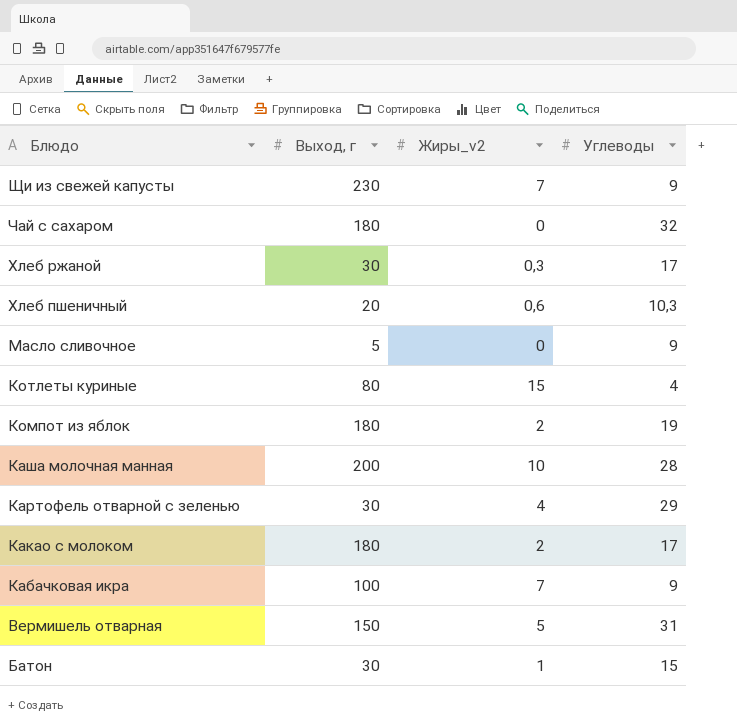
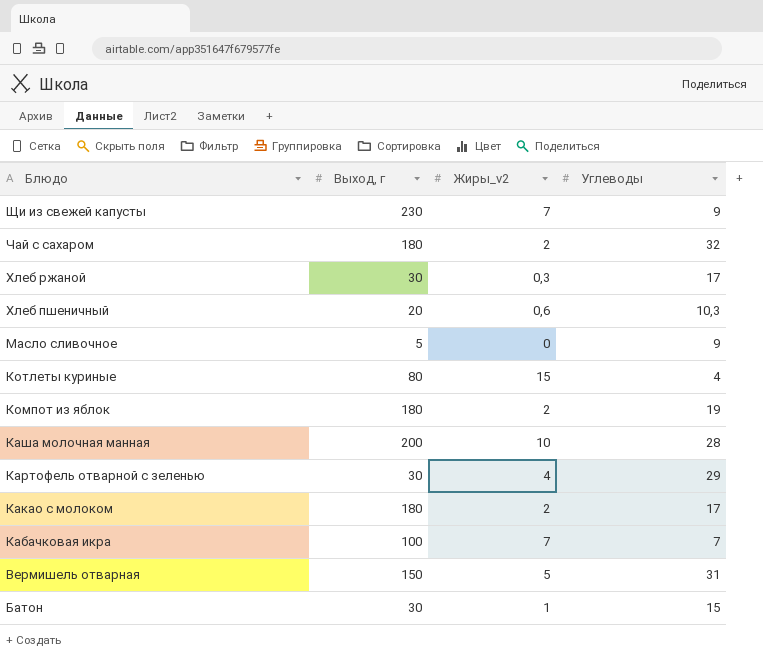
Чай с сахаром | Жиры_v2: 0 -> 2
Кабачковая икра | Углеводы: 9 -> 7

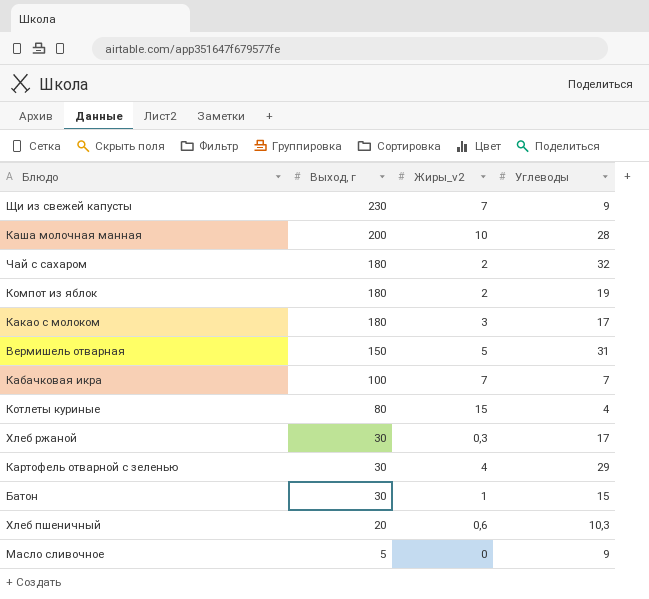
row order: Блюдо descending -> Выход, г descending
Какао с молоком | Жиры_v2: 2 -> 3

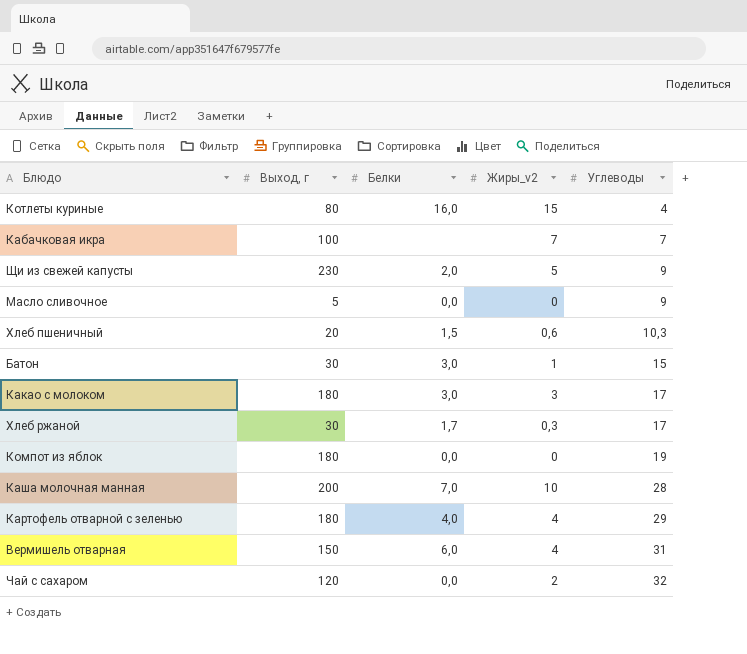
row order: Выход, г descending -> Углеводы ascending
column Белки | position: none -> 3
Щи из свежей капусты | Жиры_v2: 7 -> 5
Компот из яблок | Жиры_v2: 2 -> 0
Картофель отварной с зеленью | Выход, г: 30 -> 180
Вермишель отварная | Жиры_v2: 5 -> 4
Чай с сахаром | Выход, г: 180 -> 120

